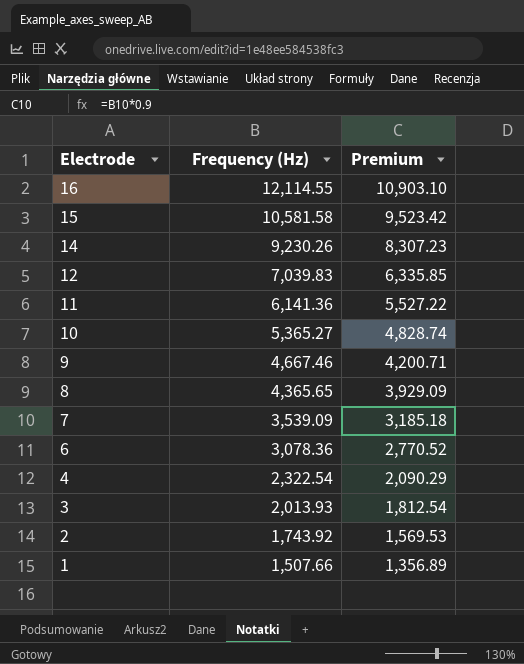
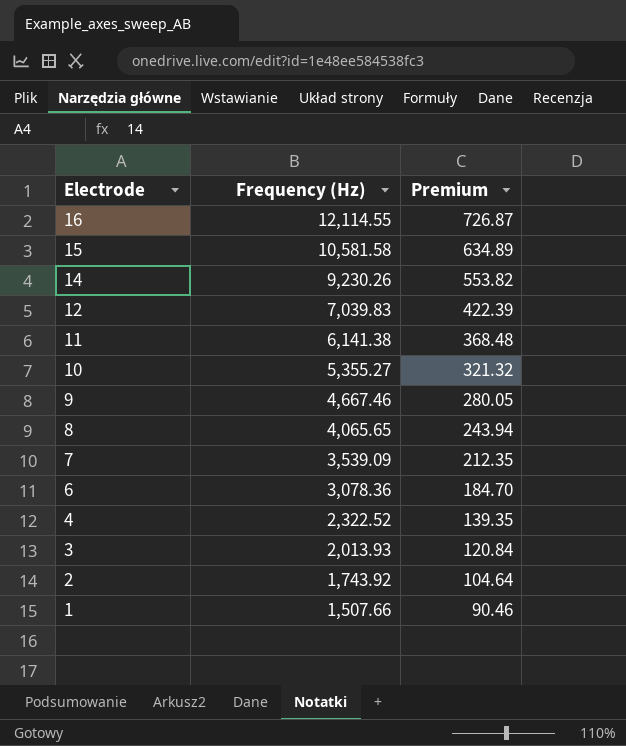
column Premium | formula: [Frequency (Hz)] * 0.9 -> [Frequency (Hz)] * 0.06
11 | Frequency (Hz): 6,141.36 -> 6,141.38
10 | Frequency (Hz): 5,365.27 -> 5,355.27
8 | Frequency (Hz): 4,365.65 -> 4,065.65
4 | Frequency (Hz): 2,322.54 -> 2,322.52

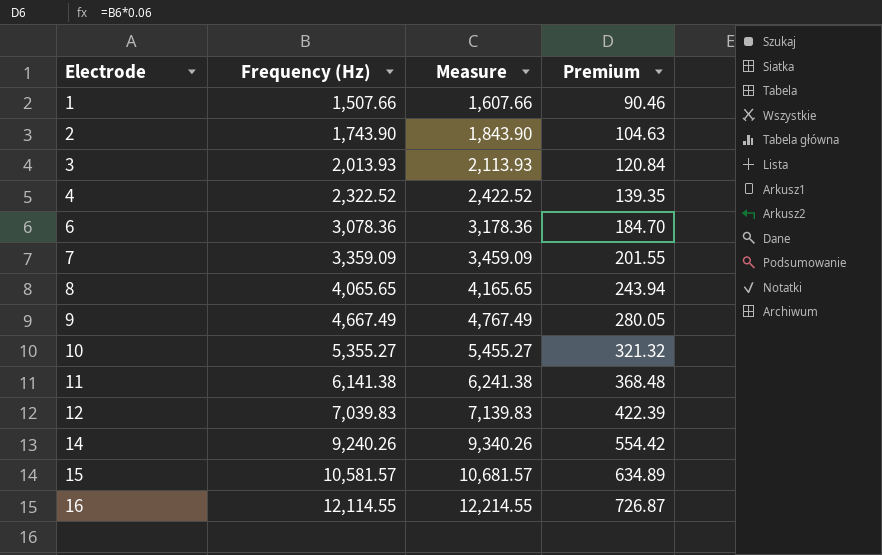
row order: Electrode descending -> Electrode ascending
column Measure | formula: none -> [Frequency (Hz)] + 100
2 | Frequency (Hz): 1,743.92 -> 1,743.90
2 | Premium: 104.64 -> 104.63
7 | Frequency (Hz): 3,539.09 -> 3,359.09
7 | Premium: 212.35 -> 201.55
9 | Frequency (Hz): 4,667.46 -> 4,667.49
14 | Frequency (Hz): 9,230.26 -> 9,240.26
14 | Premium: 553.82 -> 554.42
15 | Frequency (Hz): 10,581.58 -> 10,581.57

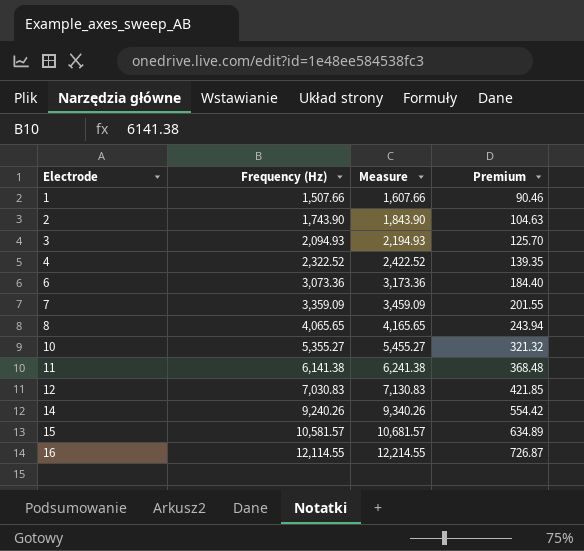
row 9: 4,667.49 | 4,767.49 | 280.05 -> none
3 | Frequency (Hz): 2,013.93 -> 2,094.93
3 | Measure: 2,113.93 -> 2,194.93
3 | Premium: 120.84 -> 125.70
6 | Frequency (Hz): 3,078.36 -> 3,073.36
6 | Measure: 3,178.36 -> 3,173.36
6 | Premium: 184.70 -> 184.40
12 | Frequency (Hz): 7,039.83 -> 7,030.83
12 | Measure: 7,139.83 -> 7,130.83
12 | Premium: 422.39 -> 421.85

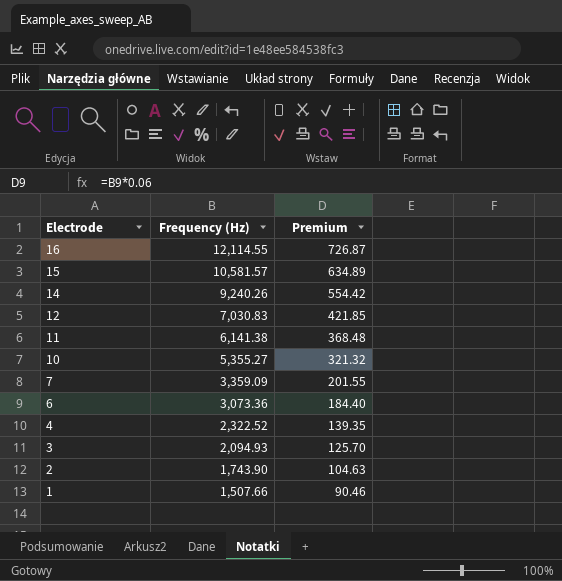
row order: Electrode ascending -> Electrode descending
column Measure | formula: [Frequency (Hz)] + 100 -> none
row 8: 4,065.65 | 4,165.65 | 243.94 -> none

